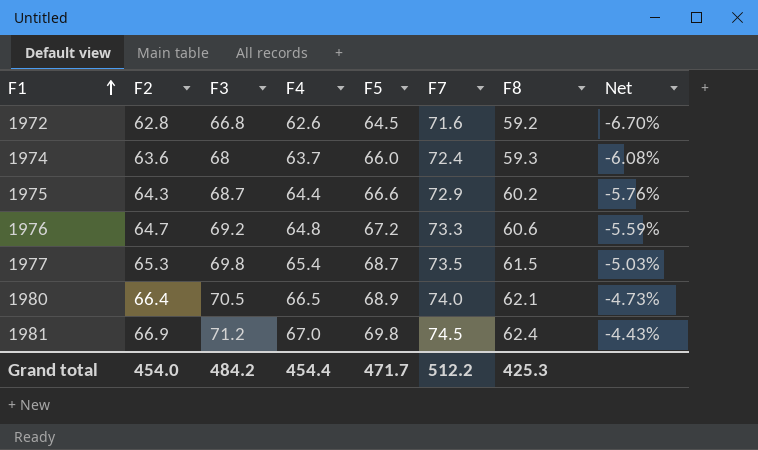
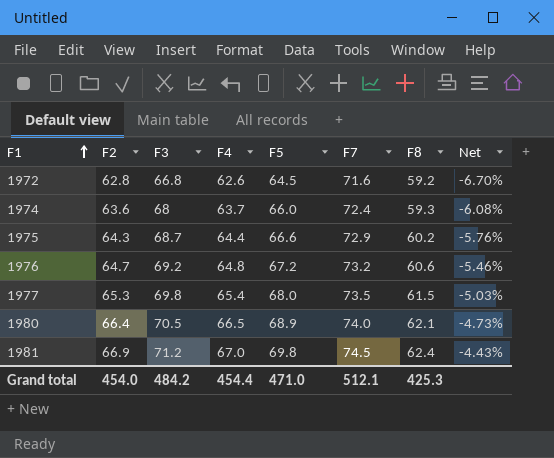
1976 | F7: 73.3 -> 73.2
1976 | Net: -5.59% -> -5.46%
1977 | F5: 68.7 -> 68.0
Grand total | F5: 471.7 -> 471.0
Grand total | F7: 512.2 -> 512.1

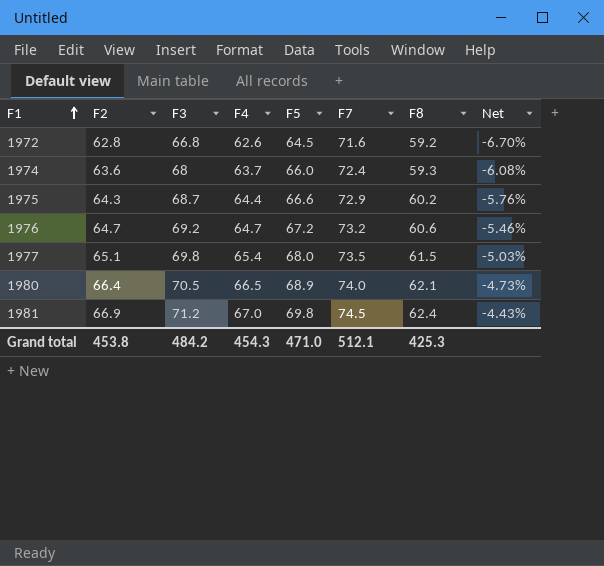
1976 | F4: 64.8 -> 64.7
1977 | F2: 65.3 -> 65.1
Grand total | F2: 454.0 -> 453.8
Grand total | F4: 454.4 -> 454.3

